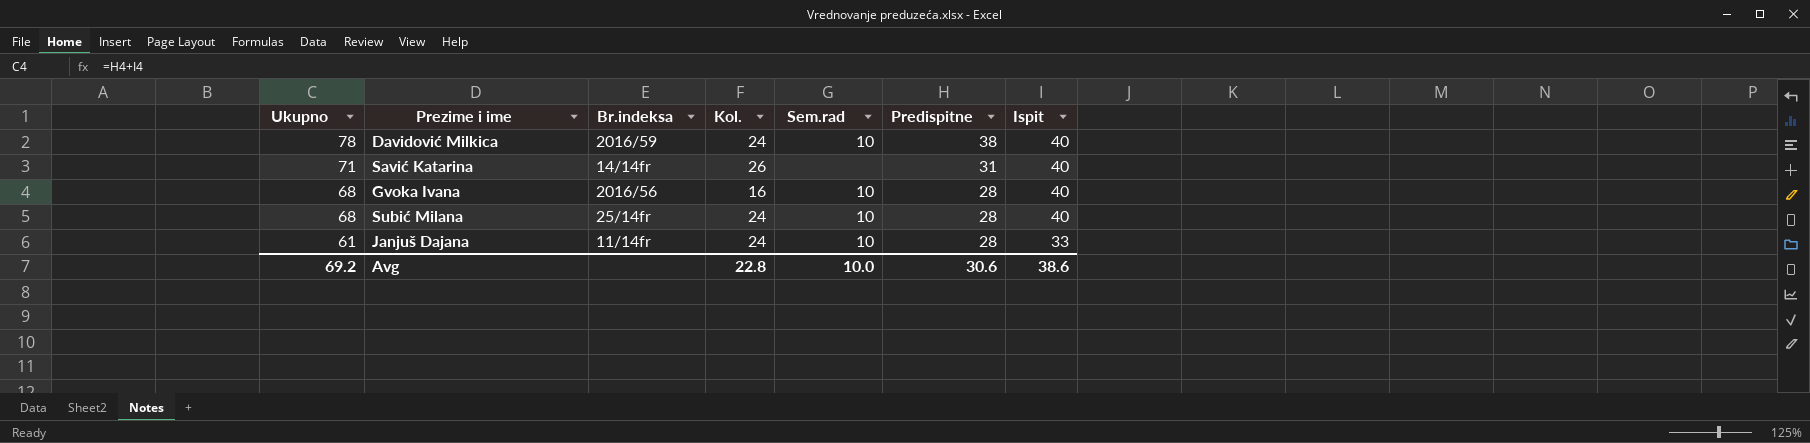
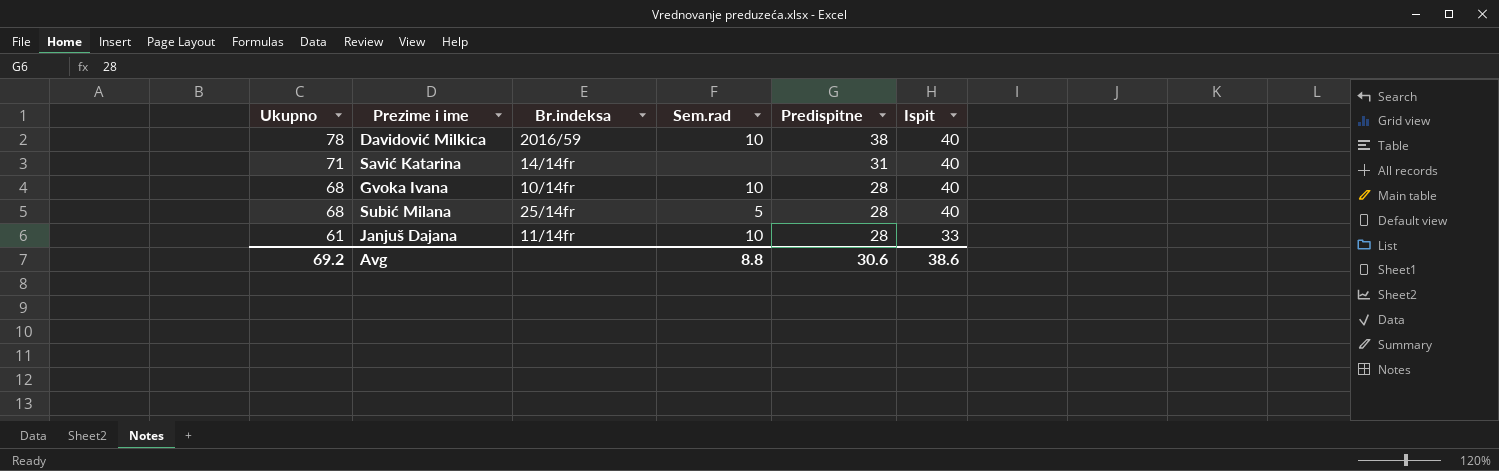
column Kol. | position: 4 -> none
Gvoka Ivana | Br.indeksa: 2016/56 -> 10/14fr
Subić Milana | Sem.rad: 10 -> 5
Avg | Sem.rad: 10.0 -> 8.8

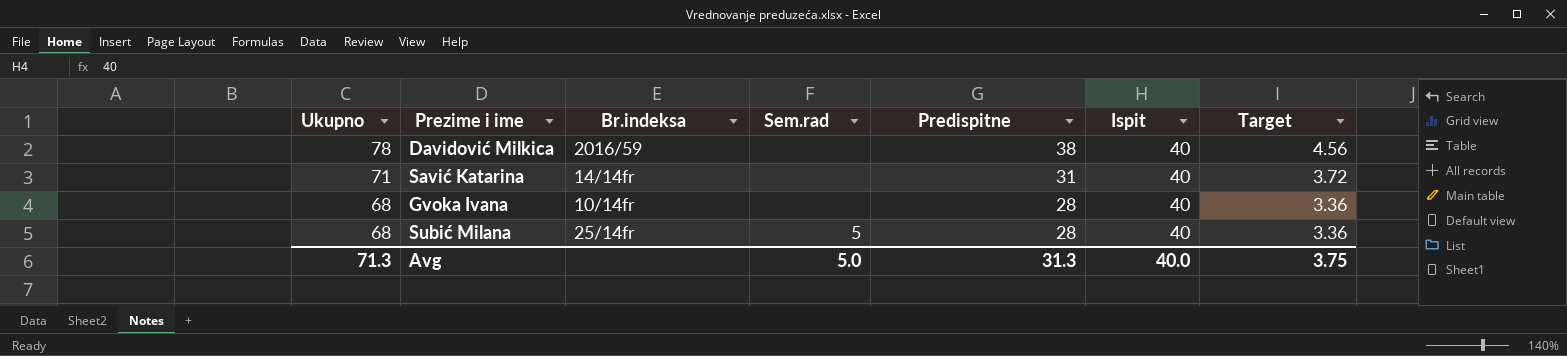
column Target | formula: none -> [Predispitne] * 0.12
row Janjuš Dajana: 61 | 11/14fr | 10 | 28 | 33 -> none
Davidović Milkica | Sem.rad: 10 -> none
Gvoka Ivana | Sem.rad: 10 -> none
Avg | Ukupno: 69.2 -> 71.3
Avg | Sem.rad: 8.8 -> 5.0
Avg | Predispitne: 30.6 -> 31.3
Avg | Ispit: 38.6 -> 40.0

